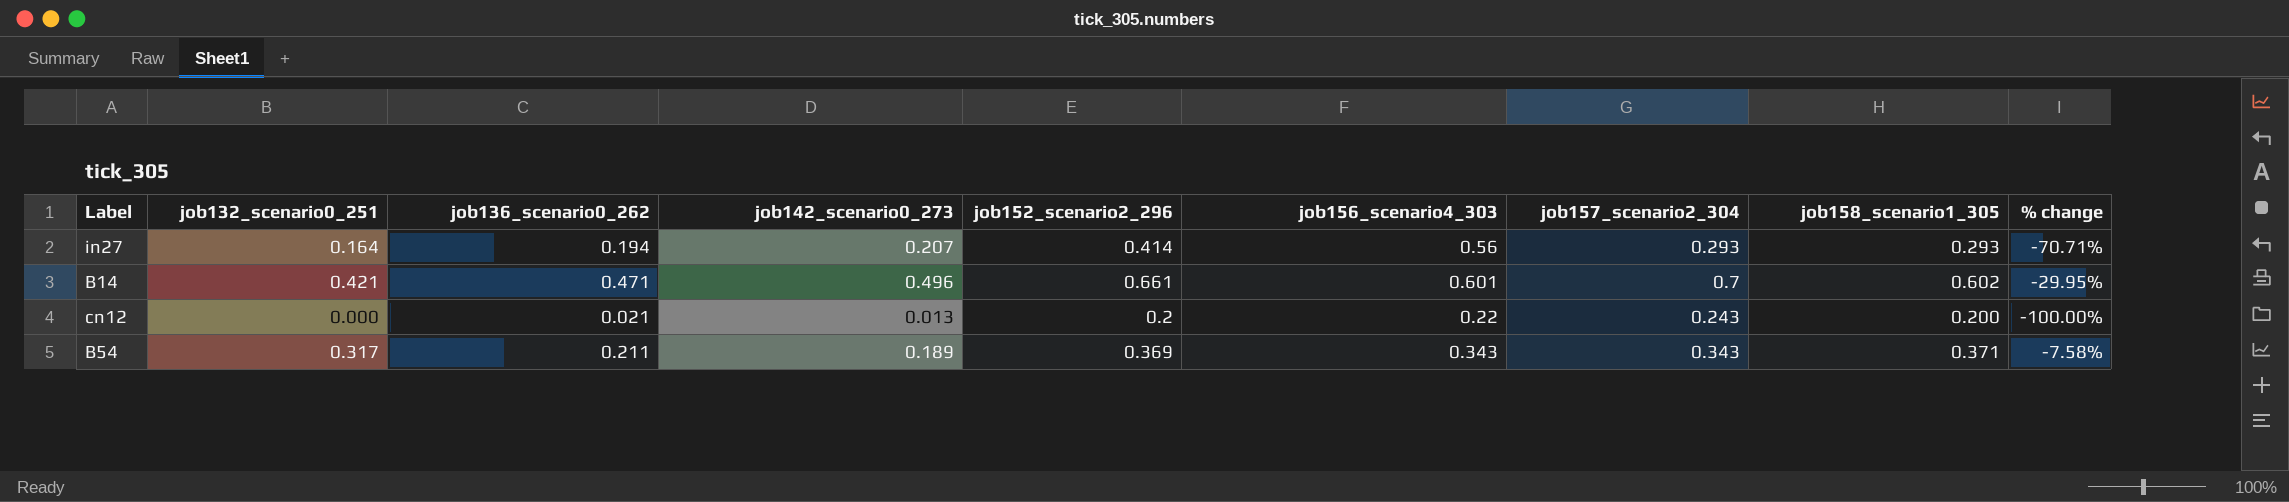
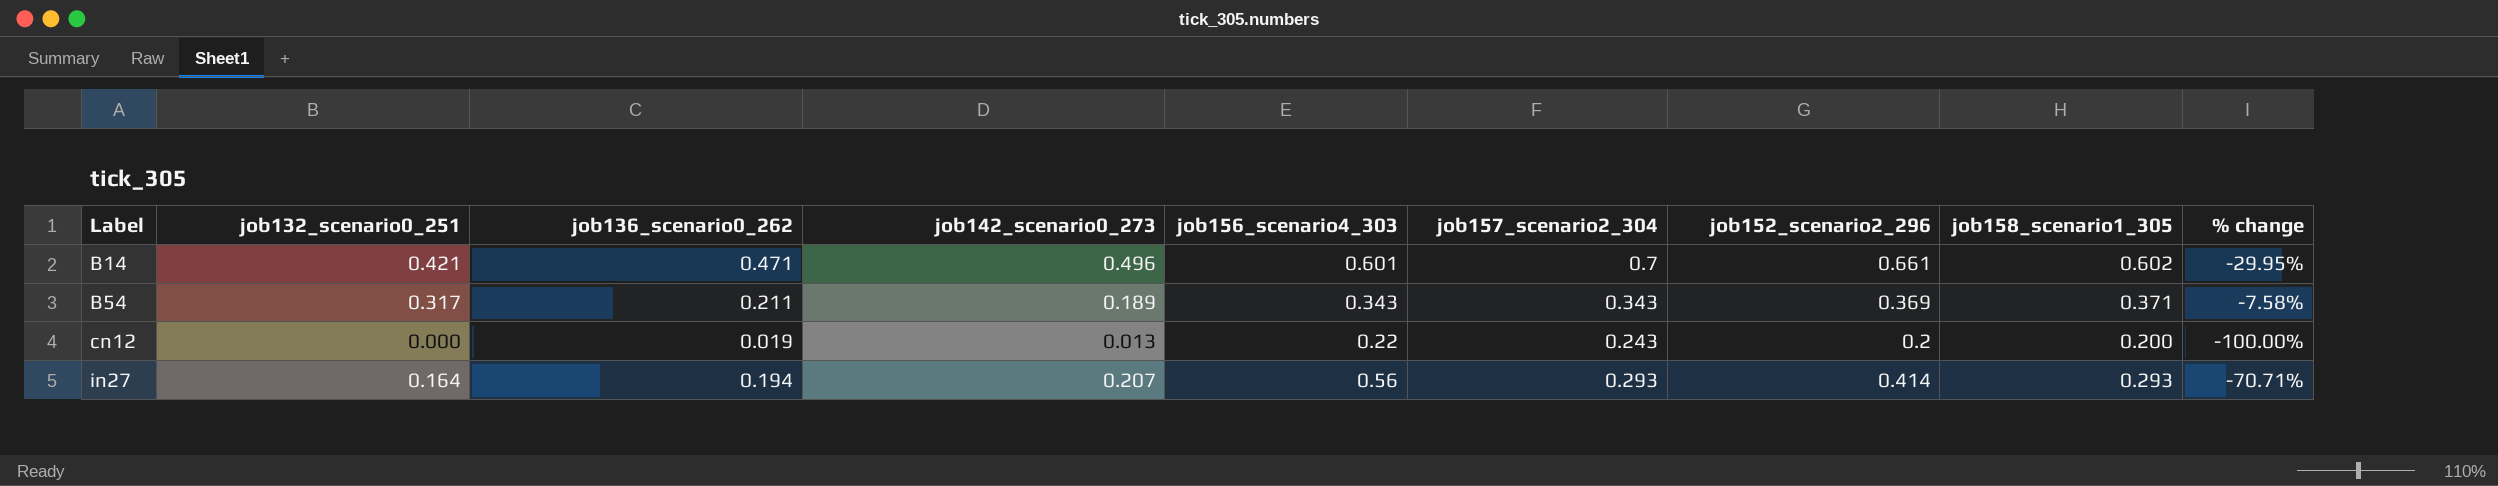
row order: none -> Label ascending
column job152_scenario2_296 | position: 5 -> 7
cn12 | job136_scenario0_262: 0.021 -> 0.019

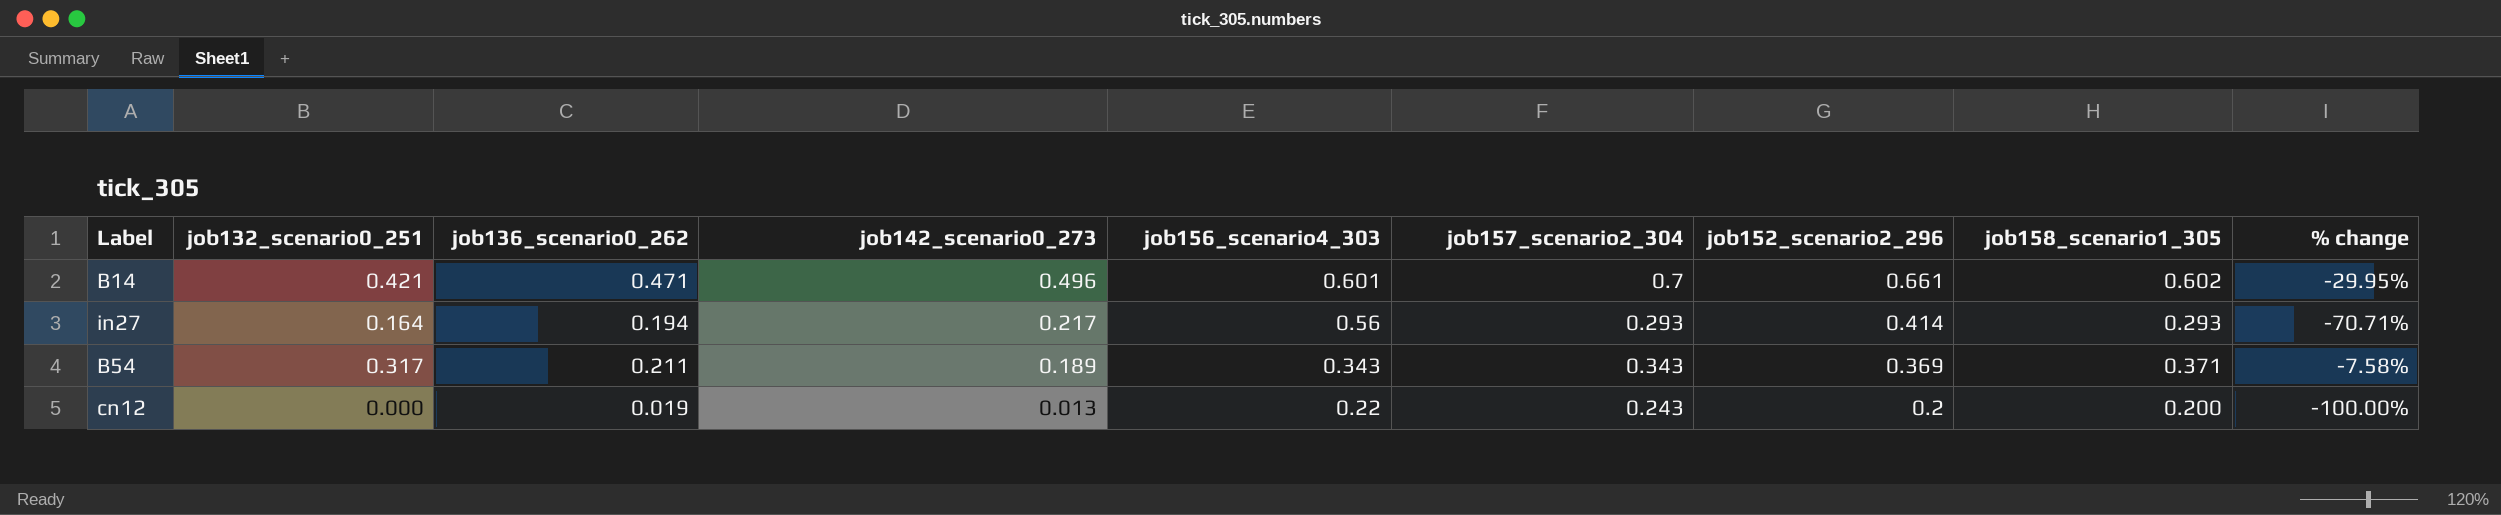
row order: Label ascending -> job142_scenario0_273 descending
in27 | job142_scenario0_273: 0.207 -> 0.217

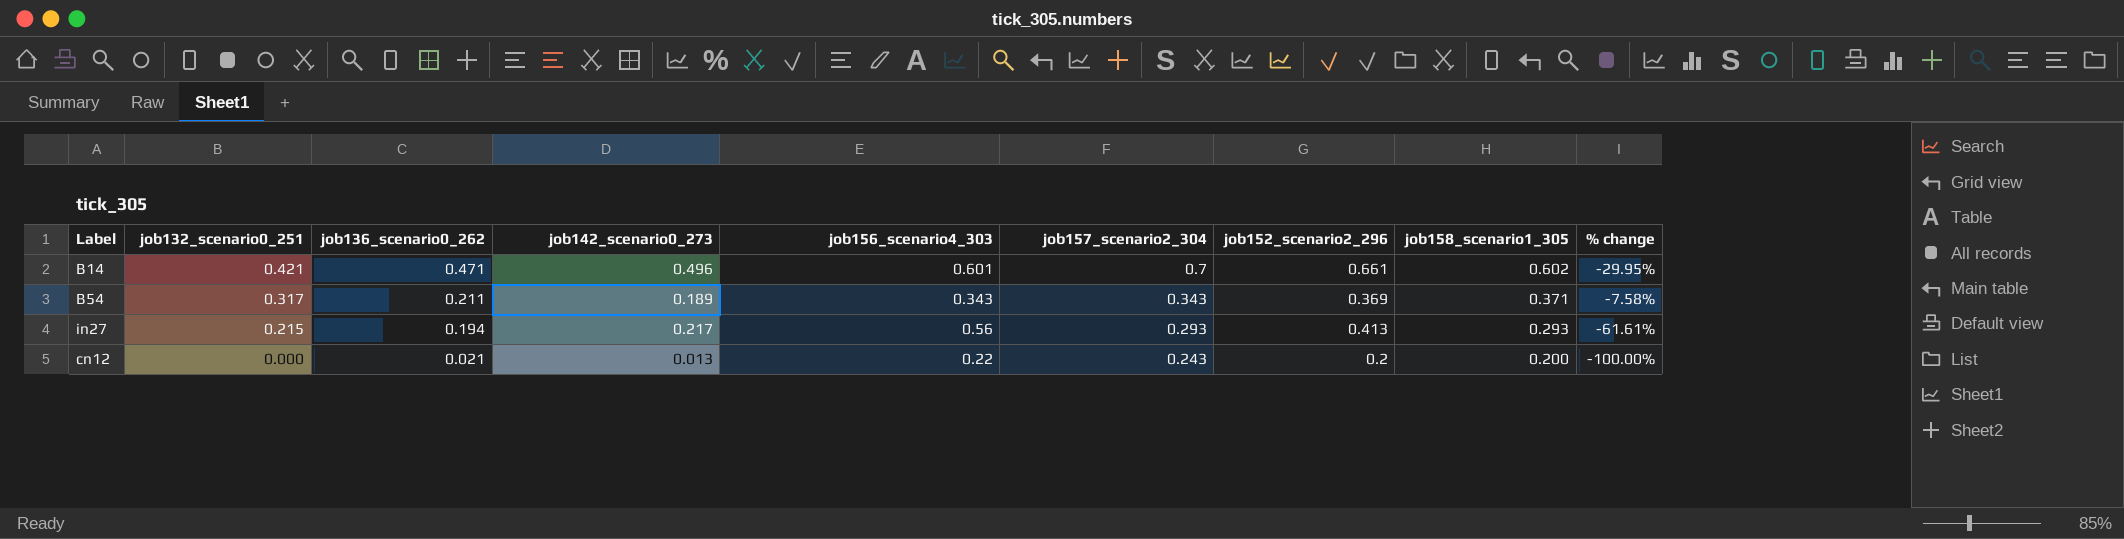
row order: job142_scenario0_273 descending -> job132_scenario0_251 descending
in27 | job132_scenario0_251: 0.164 -> 0.215
in27 | job152_scenario2_296: 0.414 -> 0.413
in27 | % change: -70.71% -> -61.61%
cn12 | job136_scenario0_262: 0.019 -> 0.021

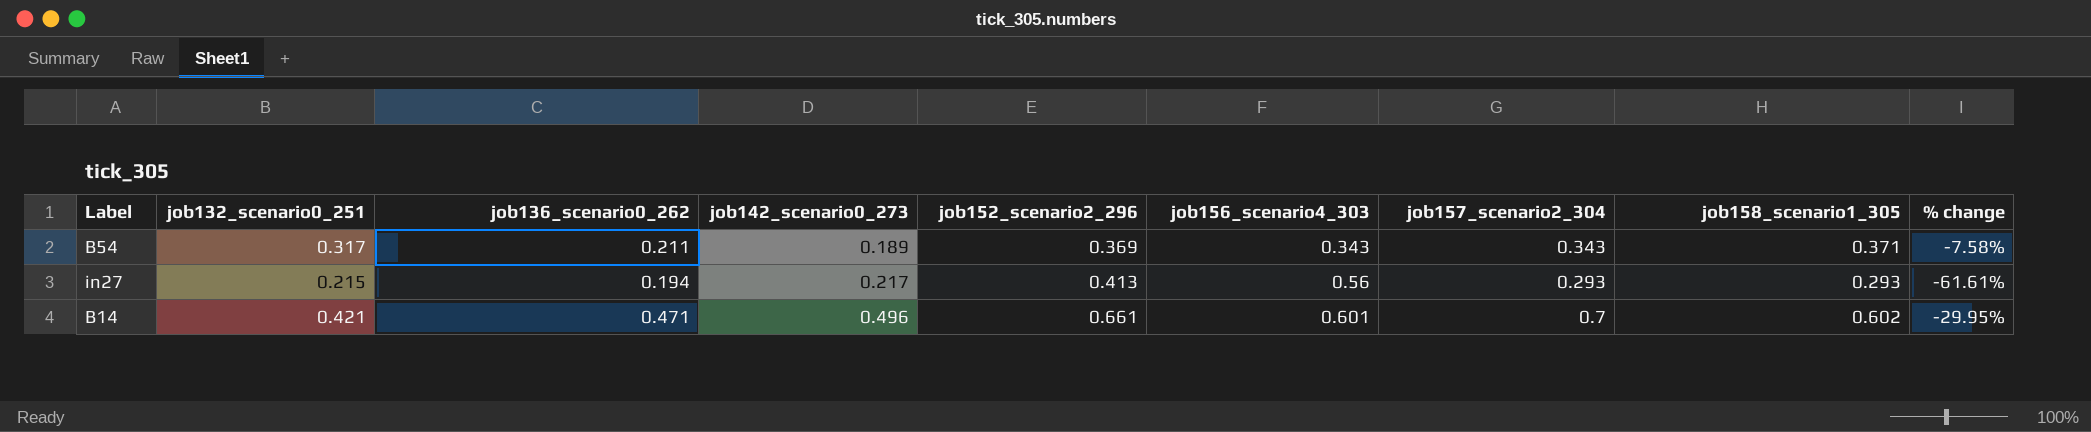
row order: job132_scenario0_251 descending -> job142_scenario0_273 ascending
column job152_scenario2_296 | position: 7 -> 5
row cn12: 0.000 | 0.021 | 0.013 | 0.22 | 0.243 | 0.2 | 0.200 | -100.00% -> none

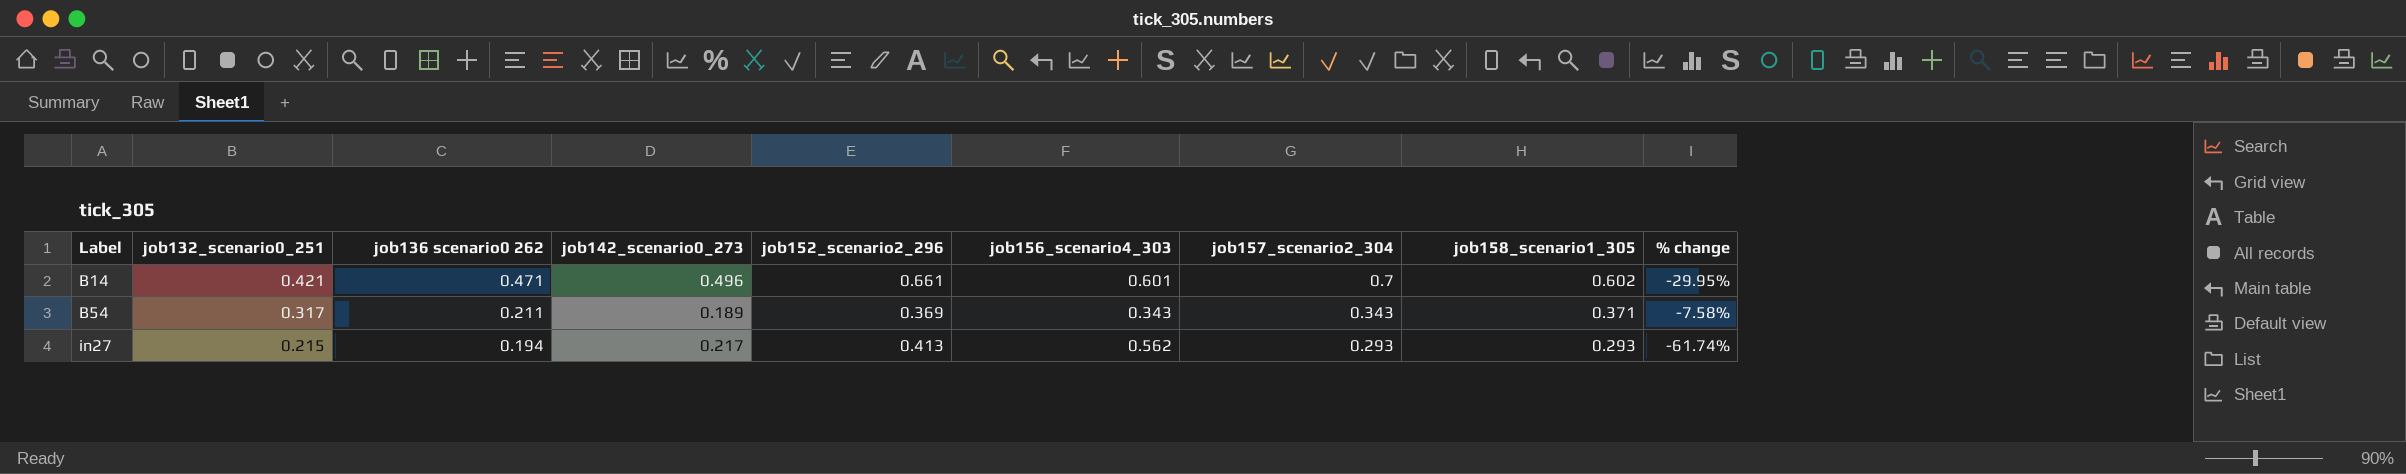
row order: job142_scenario0_273 ascending -> Label ascending
column name: job136_scenario0_262 -> job136 scenario0 262
in27 | job156_scenario4_303: 0.56 -> 0.562
in27 | % change: -61.61% -> -61.74%

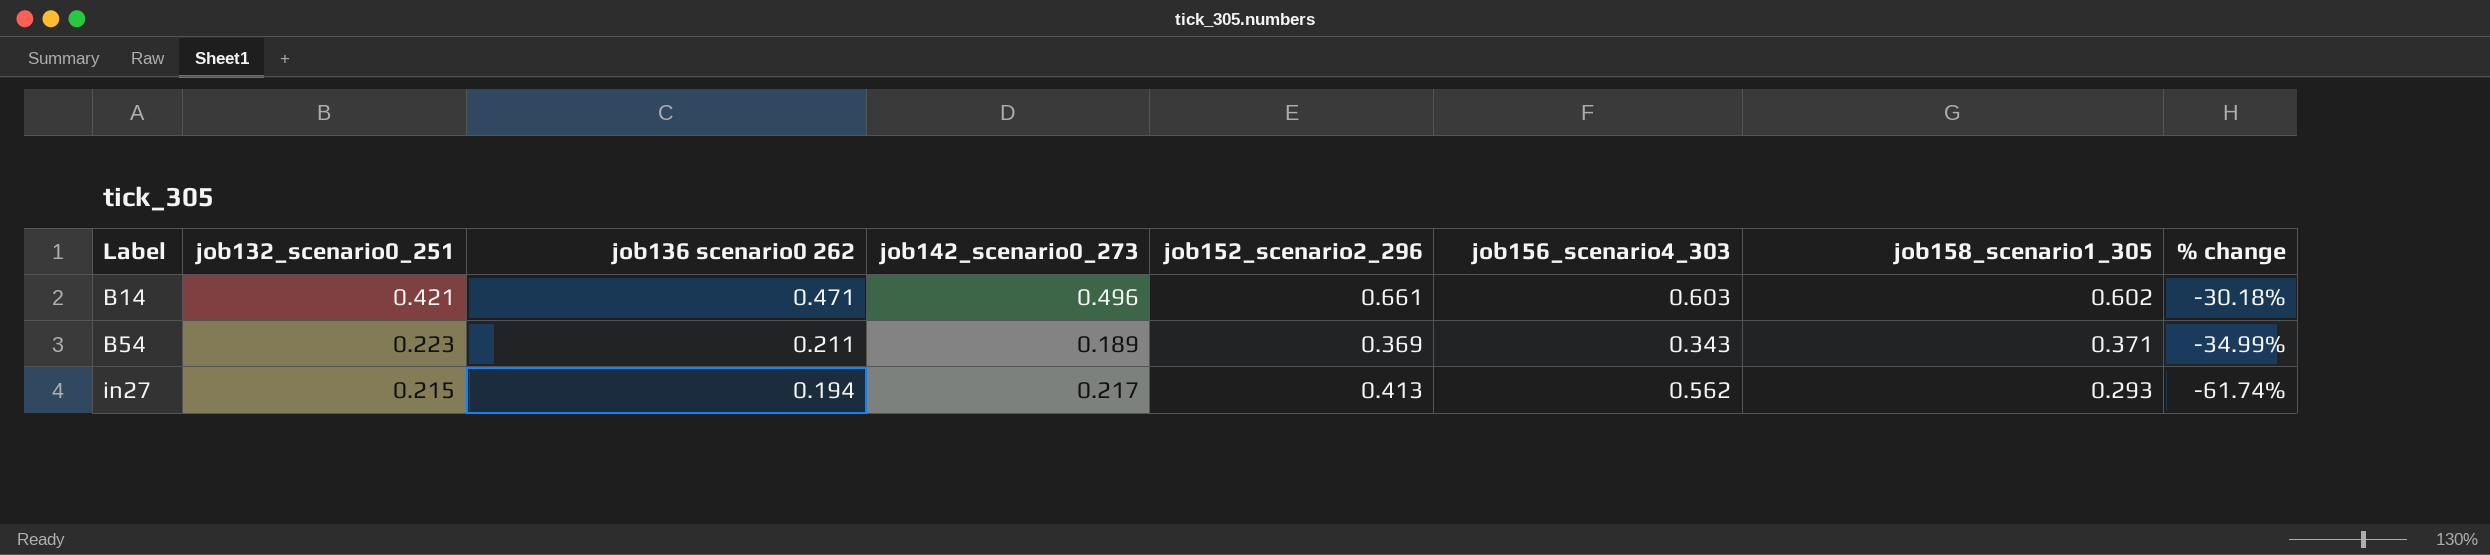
column job157_scenario2_304 | position: 7 -> none
B14 | job156_scenario4_303: 0.601 -> 0.603
B14 | % change: -29.95% -> -30.18%
B54 | job132_scenario0_251: 0.317 -> 0.223
B54 | % change: -7.58% -> -34.99%

